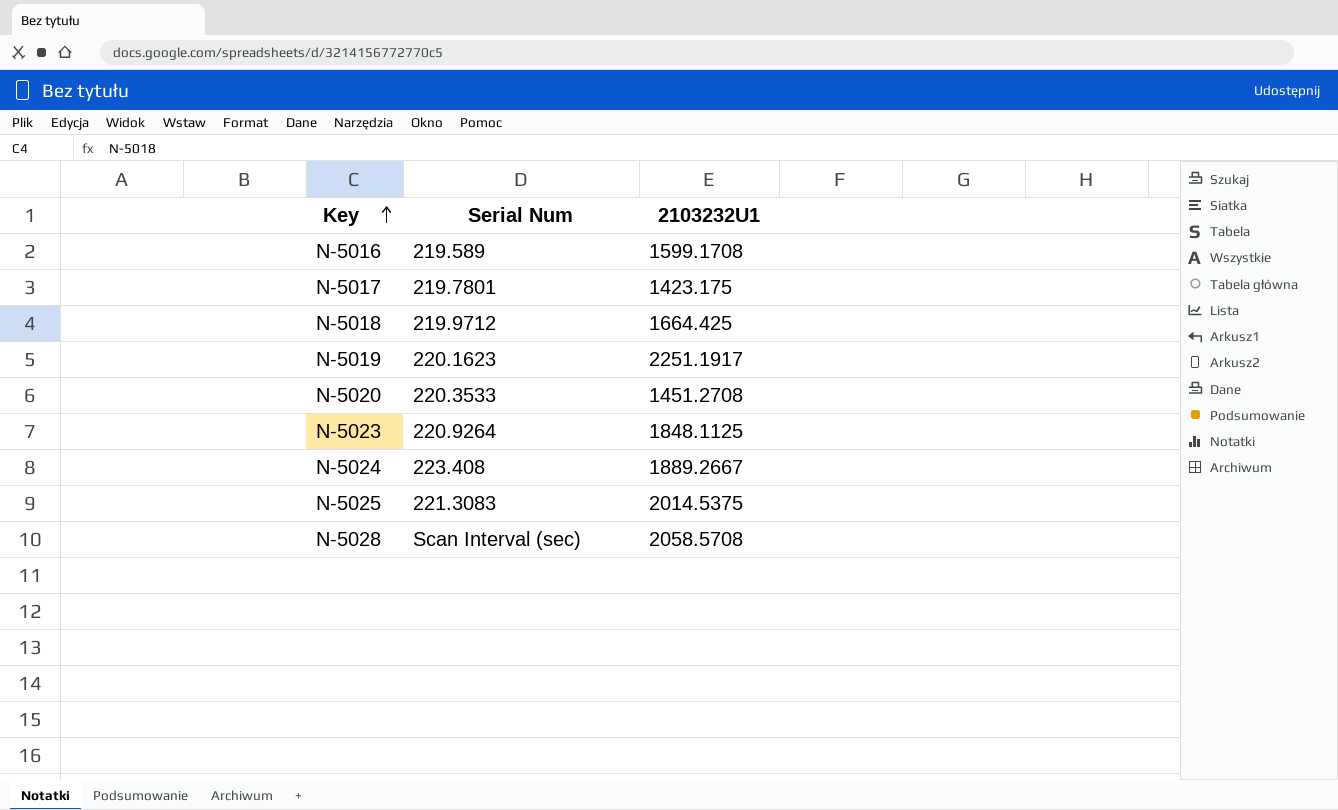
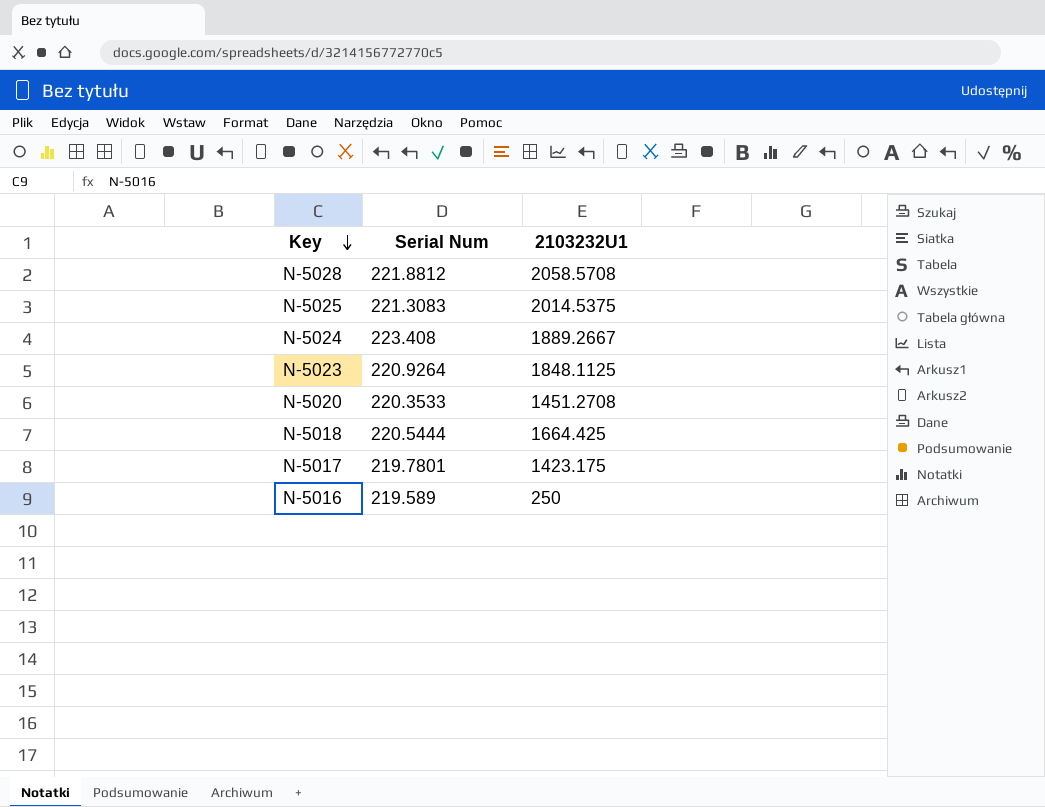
row order: Key ascending -> Key descending
row N-5019: 220.1623 | 2251.1917 -> none
N-5028 | Serial Num: Scan Interval (sec) -> 221.8812
N-5018 | Serial Num: 219.9712 -> 220.5444
N-5016 | 2103232U1: 1599.1708 -> 250

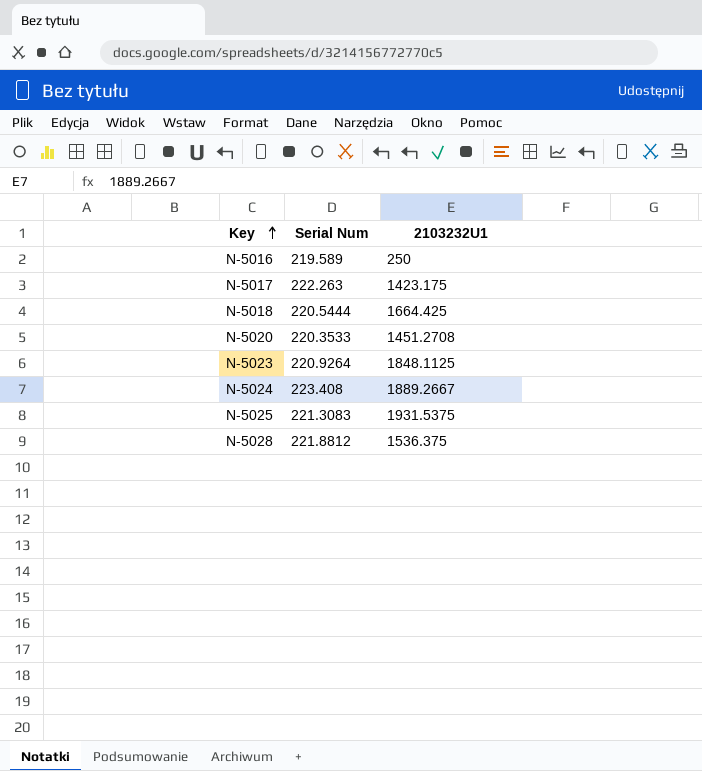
row order: Key descending -> Key ascending
N-5017 | Serial Num: 219.7801 -> 222.263
N-5025 | 2103232U1: 2014.5375 -> 1931.5375
N-5028 | 2103232U1: 2058.5708 -> 1536.375

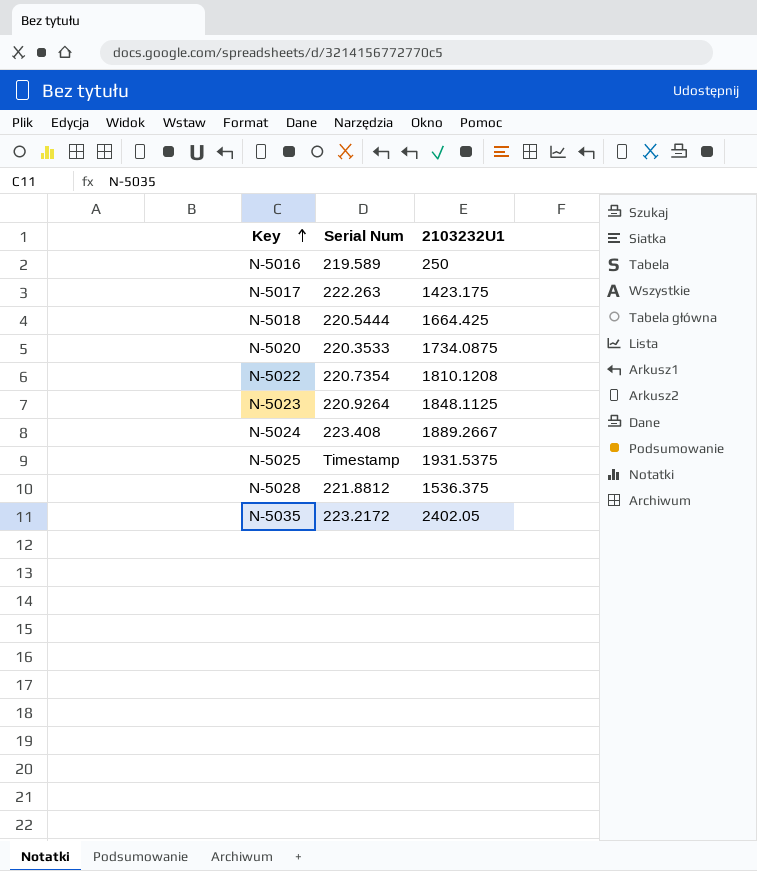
N-5020 | 2103232U1: 1451.2708 -> 1734.0875
row N-5022: none -> 220.7354 | 1810.1208
N-5025 | Serial Num: 221.3083 -> Timestamp
row N-5035: none -> 223.2172 | 2402.05

